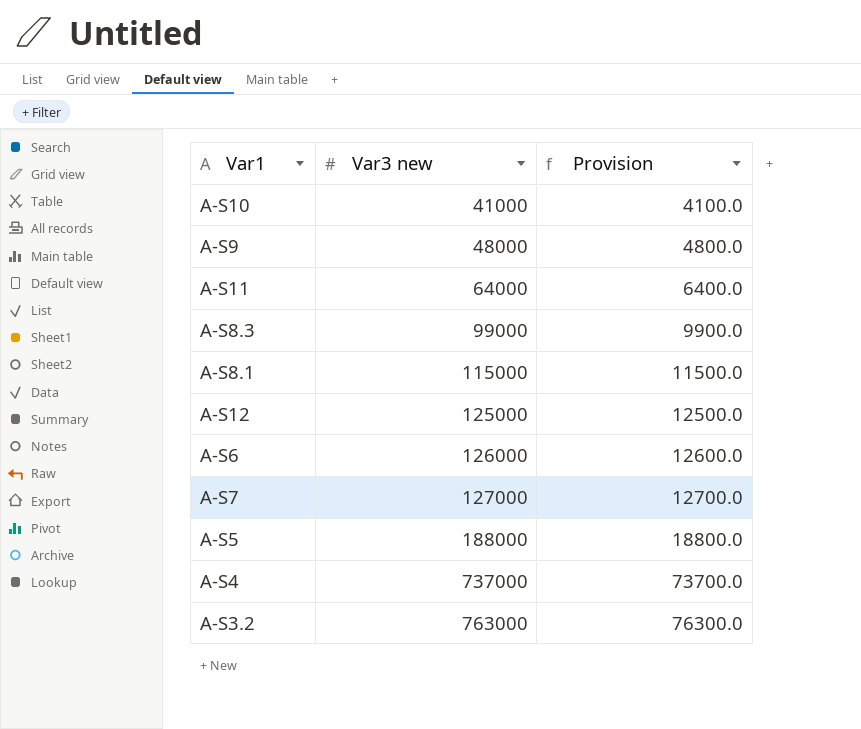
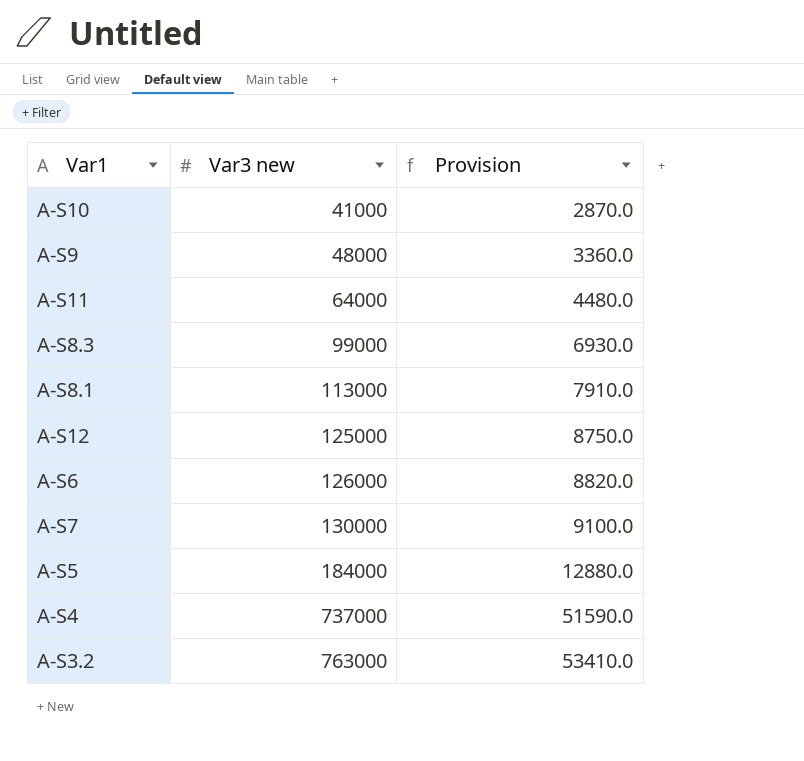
column Provision | formula: [Var3 new] * 0.1 -> [Var3 new] * 0.07
A-S8.1 | Var3 new: 115000 -> 113000
A-S7 | Var3 new: 127000 -> 130000
A-S5 | Var3 new: 188000 -> 184000

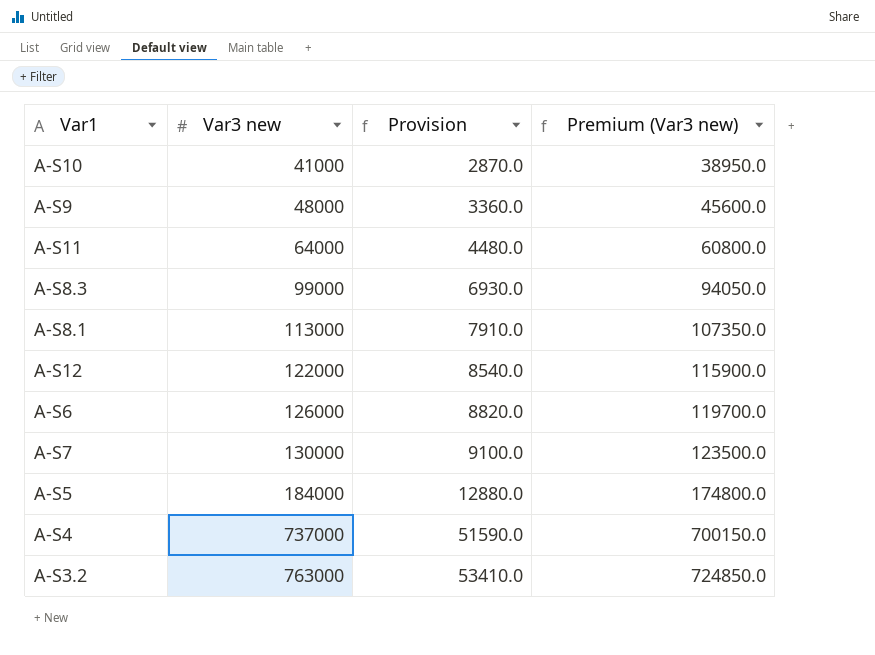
column Premium (Var3 new) | formula: none -> [Var3 new] * 0.95
A-S12 | Var3 new: 125000 -> 122000
A-S12 | Provision: 8750.0 -> 8540.0

